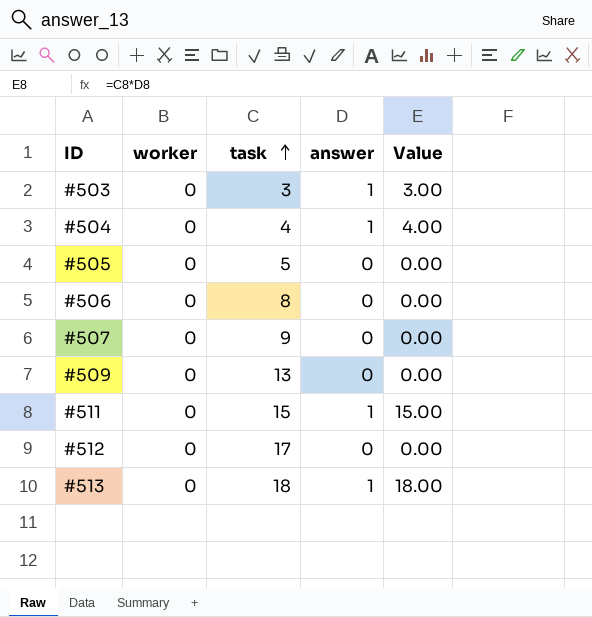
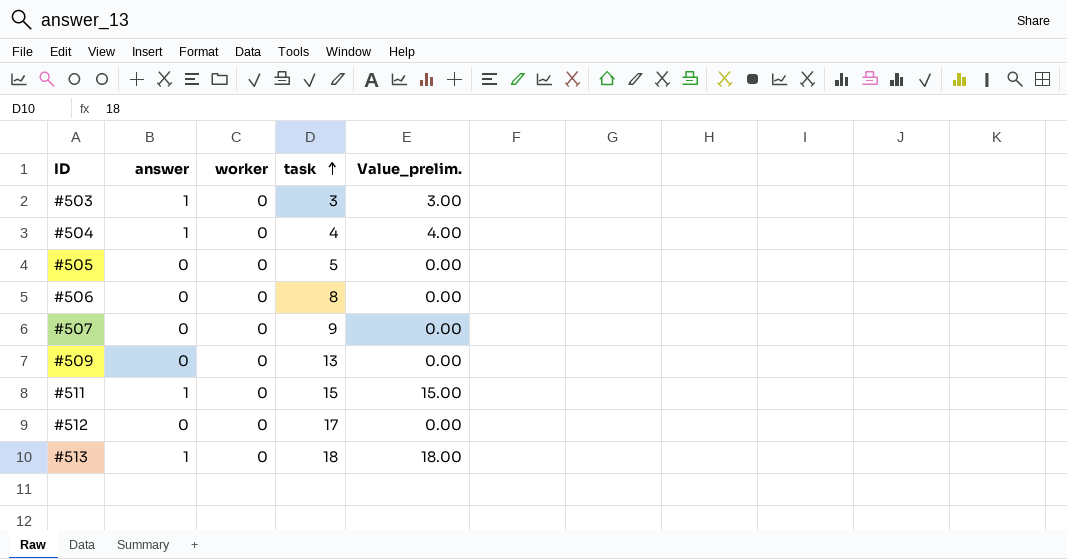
column answer | position: 4 -> 2
column name: Value -> Value_prelim.

